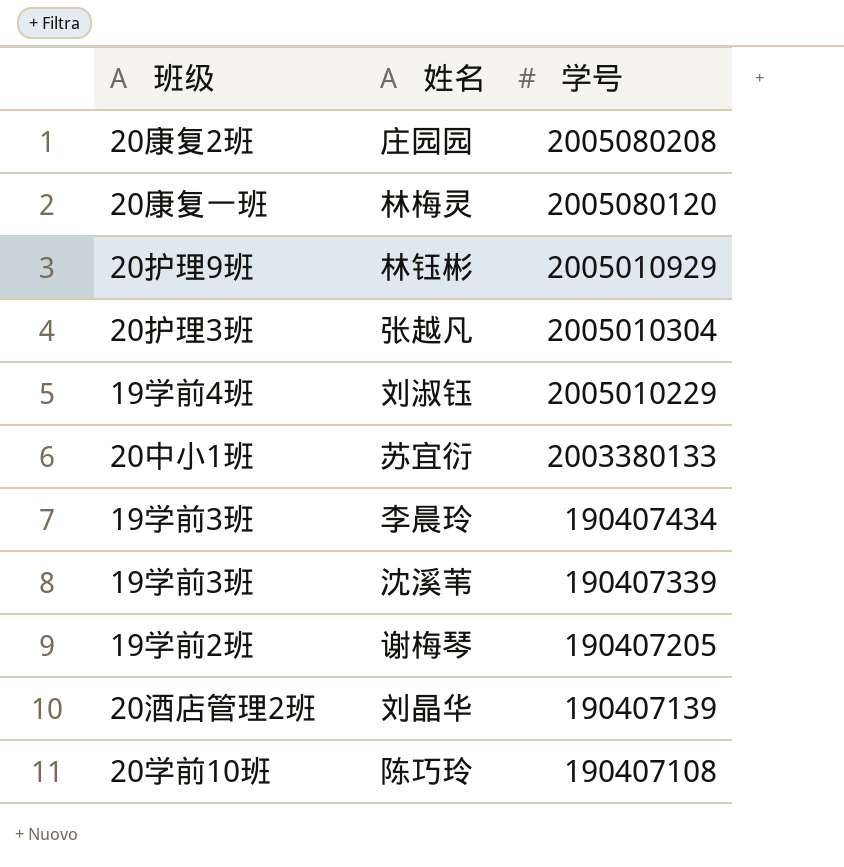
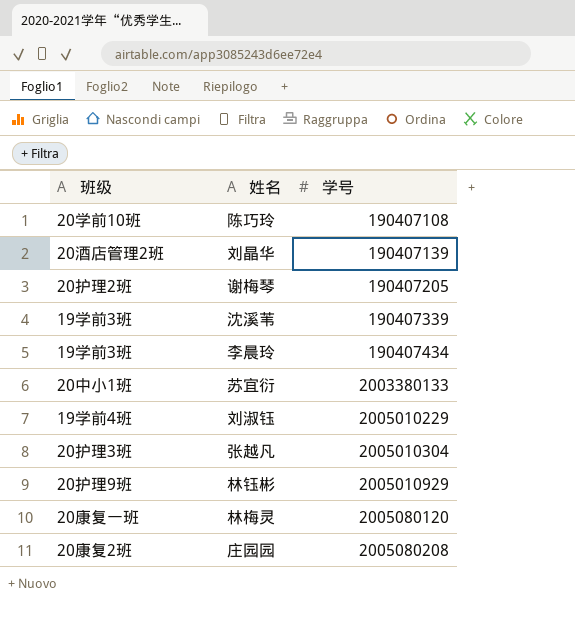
row order: 学号 descending -> 学号 ascending
谢梅琴 | 班级: 19学前2班 -> 20护理2班

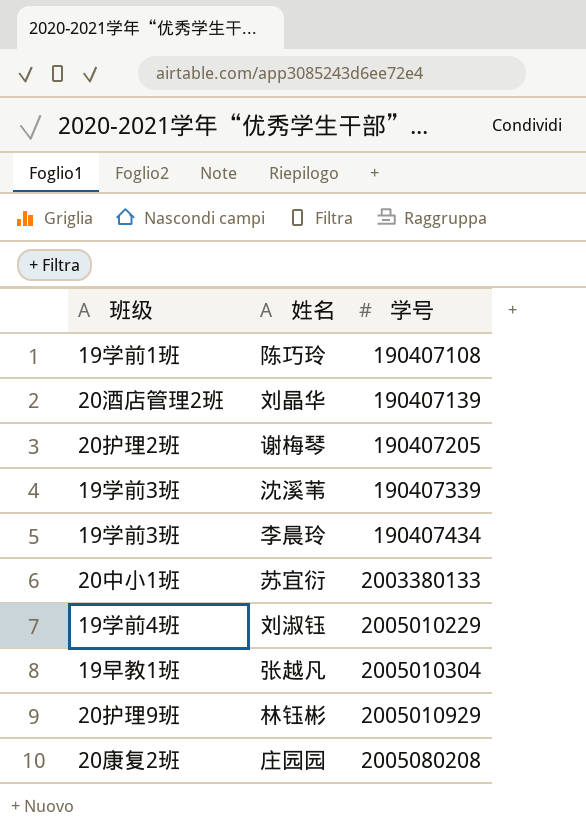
row 林梅灵: 20康复一班 | 2005080120 -> none
陈巧玲 | 班级: 20学前10班 -> 19学前1班
张越凡 | 班级: 20护理3班 -> 19早教1班

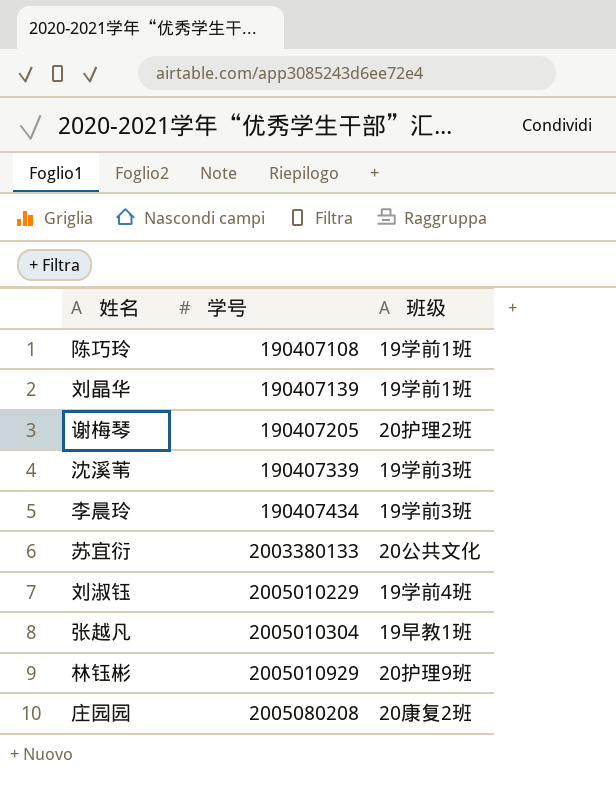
column 班级 | position: 1 -> 3
刘晶华 | 班级: 20酒店管理2班 -> 19学前1班
苏宜衍 | 班级: 20中小1班 -> 20公共文化

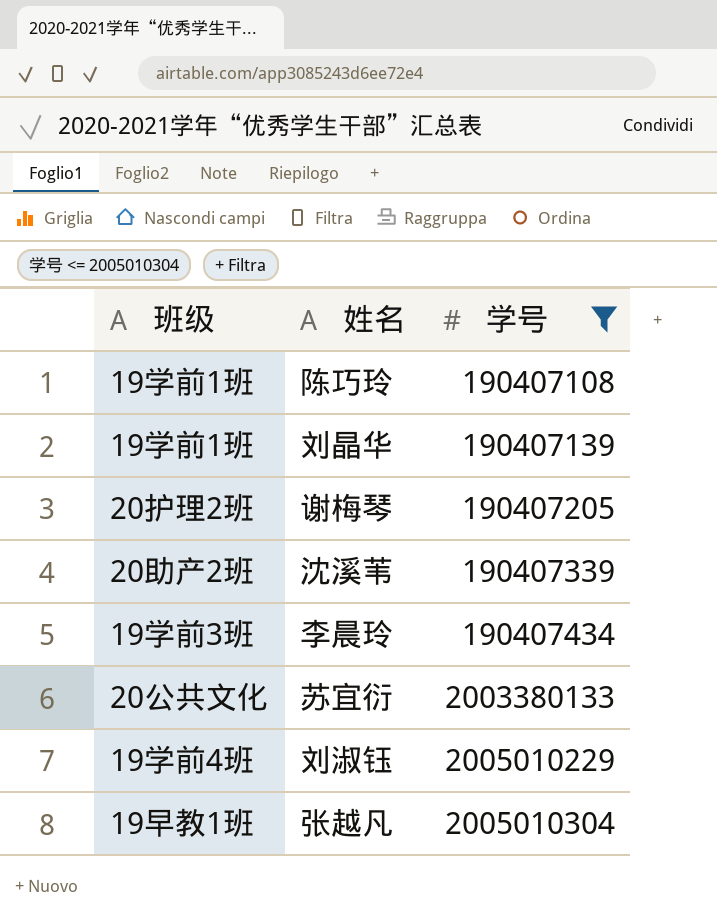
filter: none -> 学号 <= 2005010304
column 班级 | position: 3 -> 1
沈溪苇 | 班级: 19学前3班 -> 20助产2班

